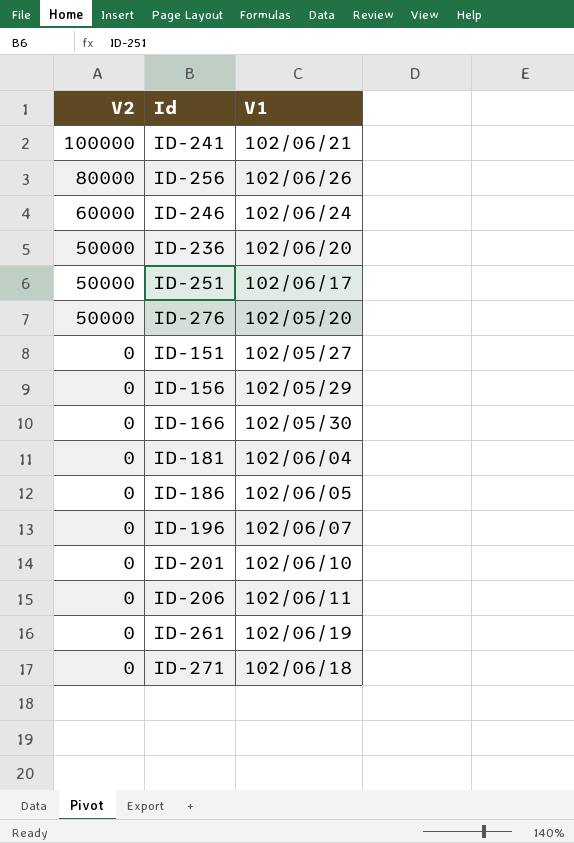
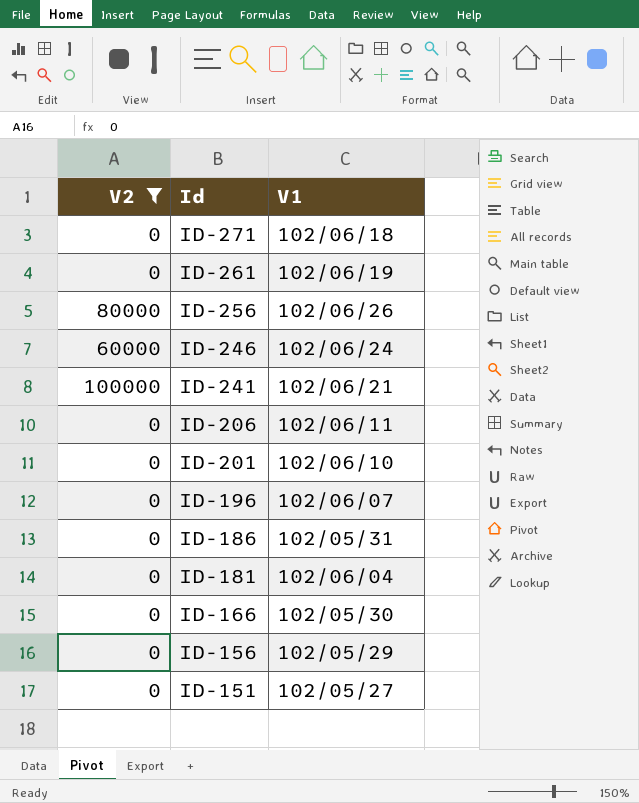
filter: none -> V2 != 50000
row order: V2 descending -> Id descending
ID-186 | V1: 102/06/05 -> 102/05/31

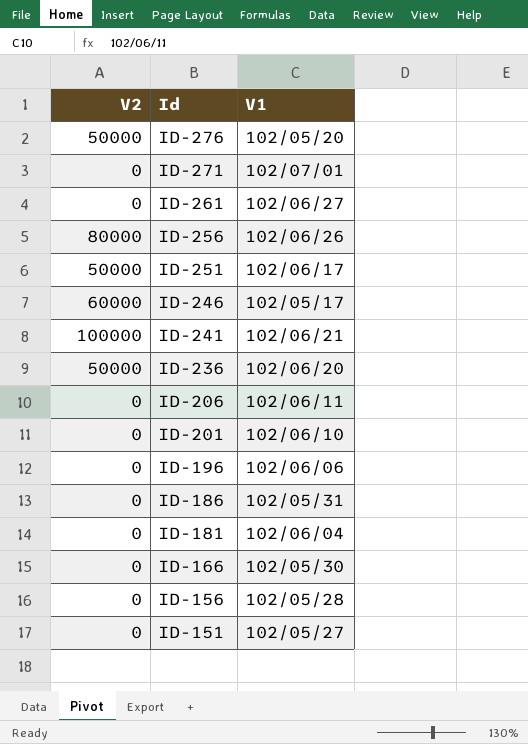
filter: V2 != 50000 -> none
ID-271 | V1: 102/06/18 -> 102/07/01
ID-261 | V1: 102/06/19 -> 102/06/27
ID-246 | V1: 102/06/24 -> 102/05/17
ID-196 | V1: 102/06/07 -> 102/06/06
ID-156 | V1: 102/05/29 -> 102/05/28

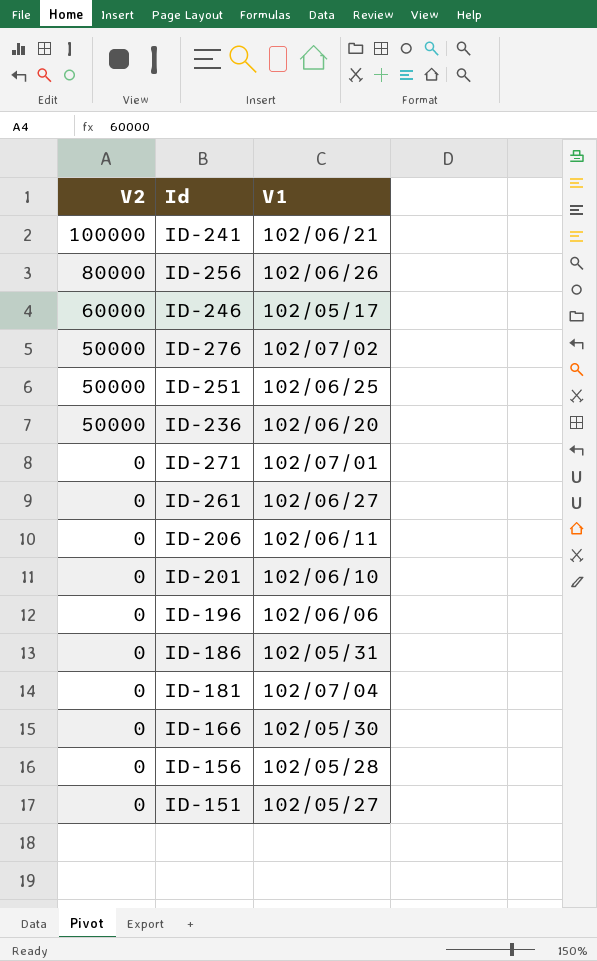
row order: Id descending -> V2 descending
ID-276 | V1: 102/05/20 -> 102/07/02
ID-251 | V1: 102/06/17 -> 102/06/25
ID-181 | V1: 102/06/04 -> 102/07/04

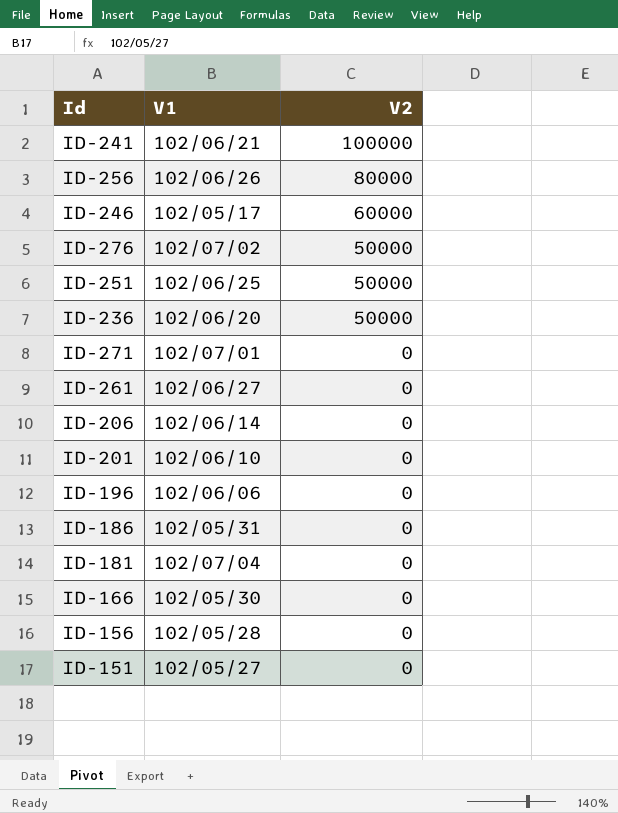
column V2 | position: 1 -> 3
ID-206 | V1: 102/06/11 -> 102/06/14

